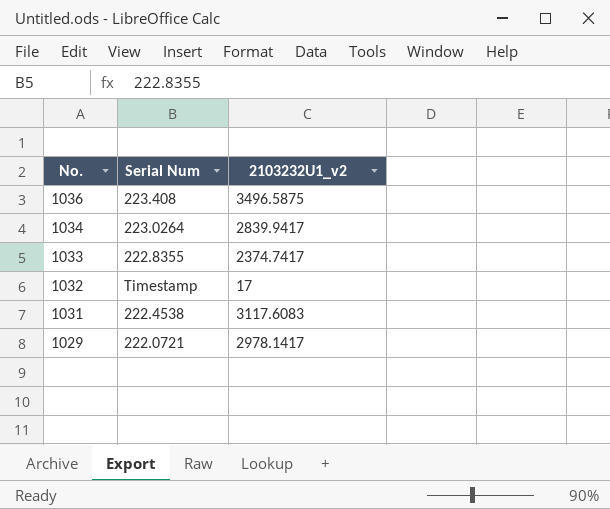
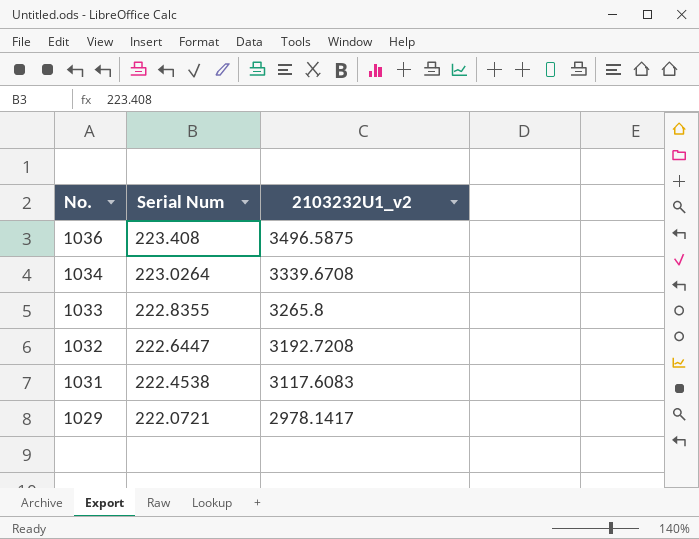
1034 | 2103232U1_v2: 2839.9417 -> 3339.6708
1033 | 2103232U1_v2: 2374.7417 -> 3265.8
1032 | Serial Num: Timestamp -> 222.6447
1032 | 2103232U1_v2: 17 -> 3192.7208

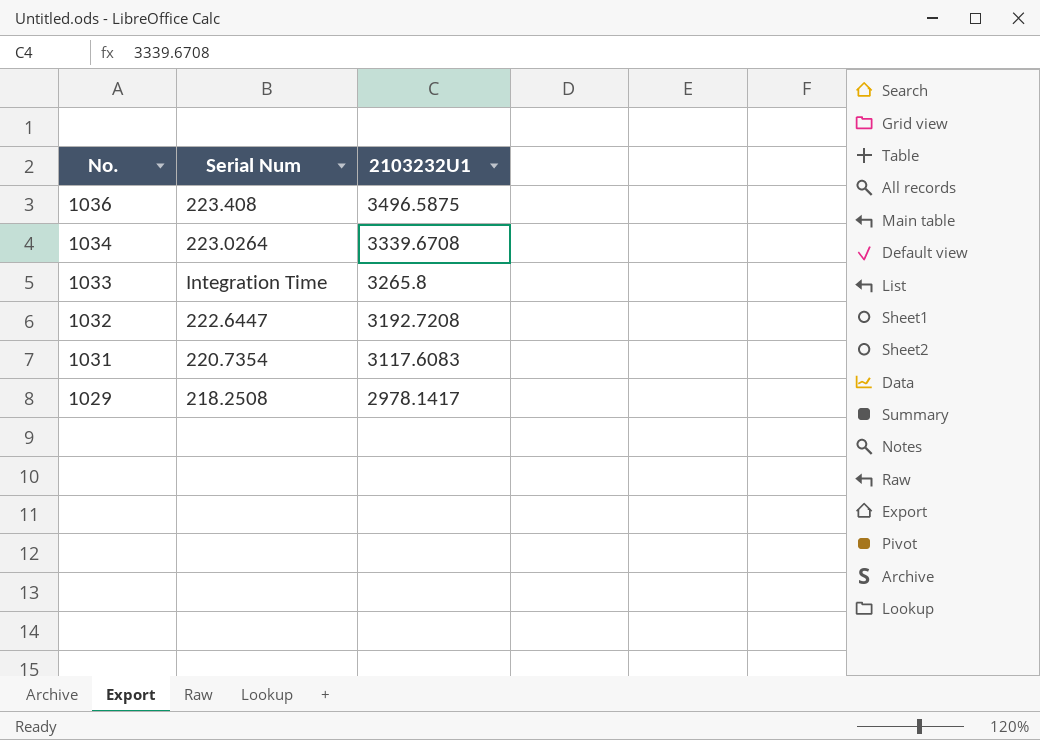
column name: 2103232U1_v2 -> 2103232U1
1033 | Serial Num: 222.8355 -> Integration Time
1031 | Serial Num: 222.4538 -> 220.7354
1029 | Serial Num: 222.0721 -> 218.2508

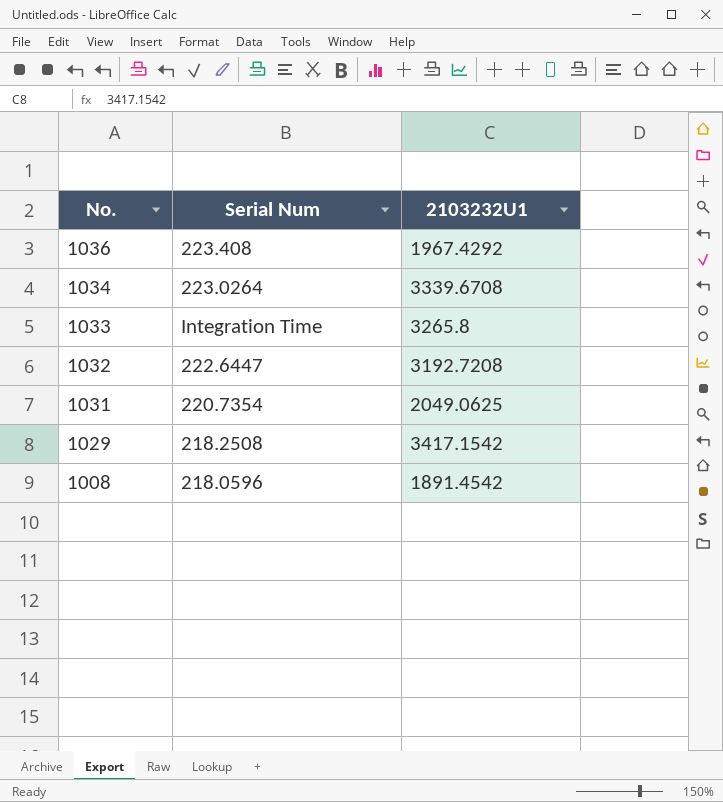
1036 | 2103232U1: 3496.5875 -> 1967.4292
1031 | 2103232U1: 3117.6083 -> 2049.0625
1029 | 2103232U1: 2978.1417 -> 3417.1542
row 1008: none -> 218.0596 | 1891.4542

